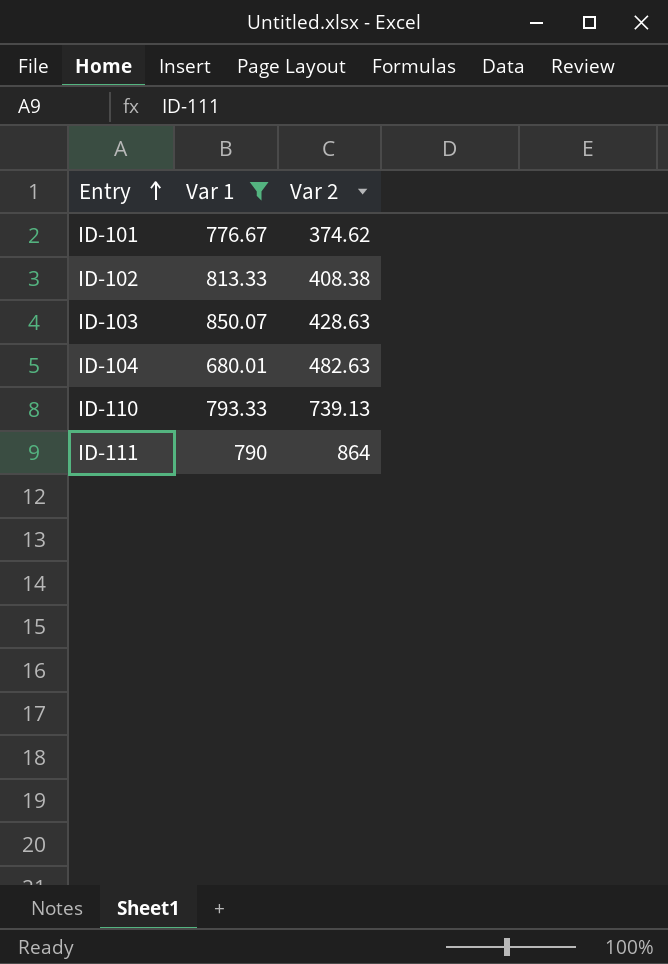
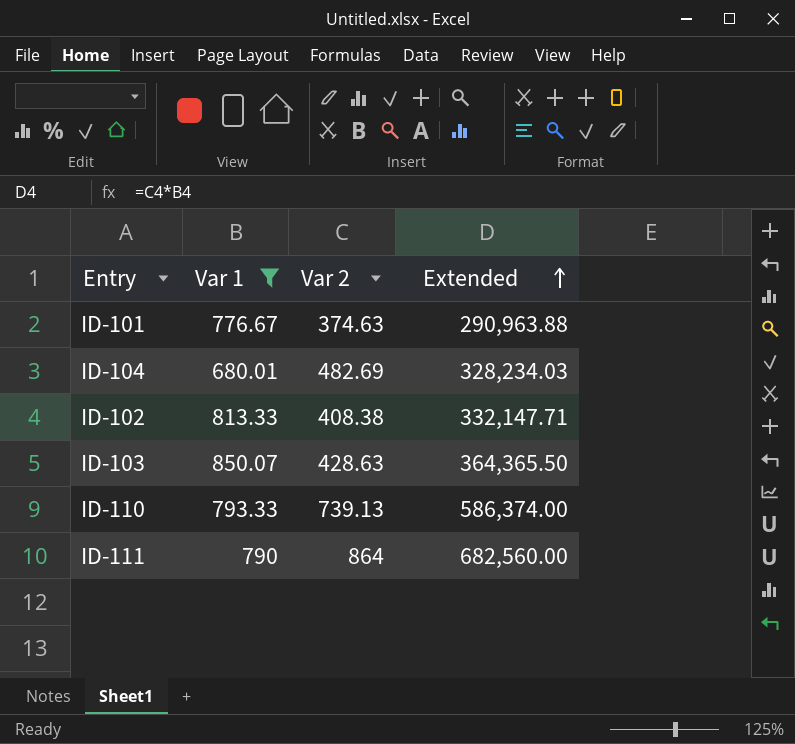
row order: Entry ascending -> Extended ascending
column Extended | formula: none -> [Var 1] * [Var 2]
ID-101 | Var 2: 374.62 -> 374.63
ID-104 | Var 2: 482.63 -> 482.69

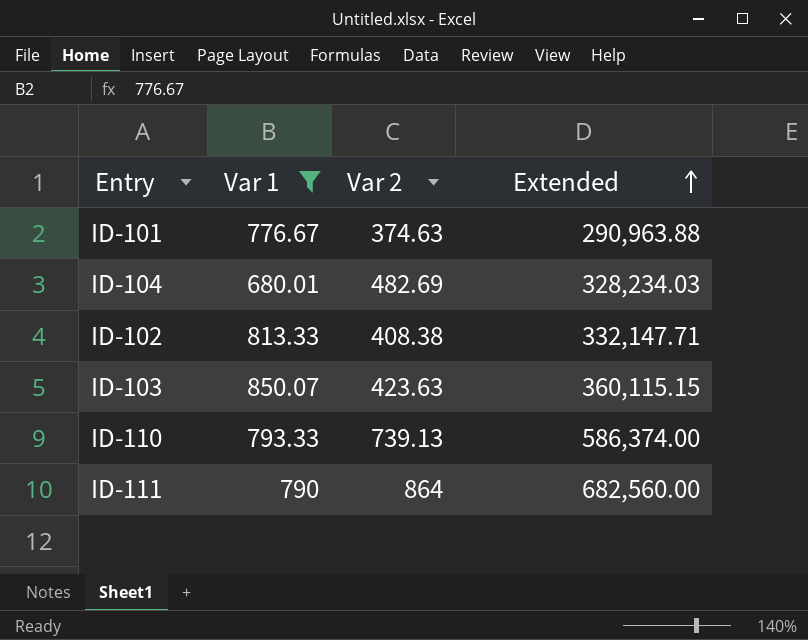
ID-103 | Var 2: 428.63 -> 423.63
ID-103 | Extended: 364,365.50 -> 360,115.15

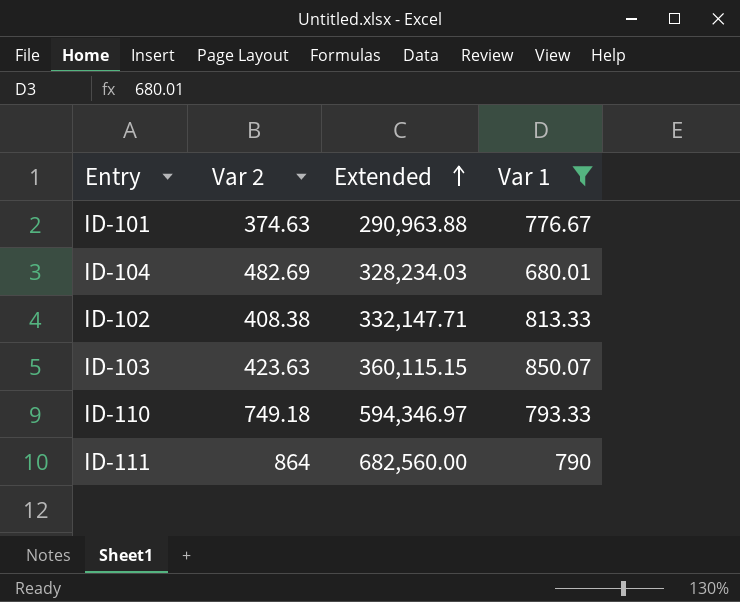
column Var 1 | position: 2 -> 4
ID-110 | Var 2: 739.13 -> 749.18
ID-110 | Extended: 586,374.00 -> 594,346.97

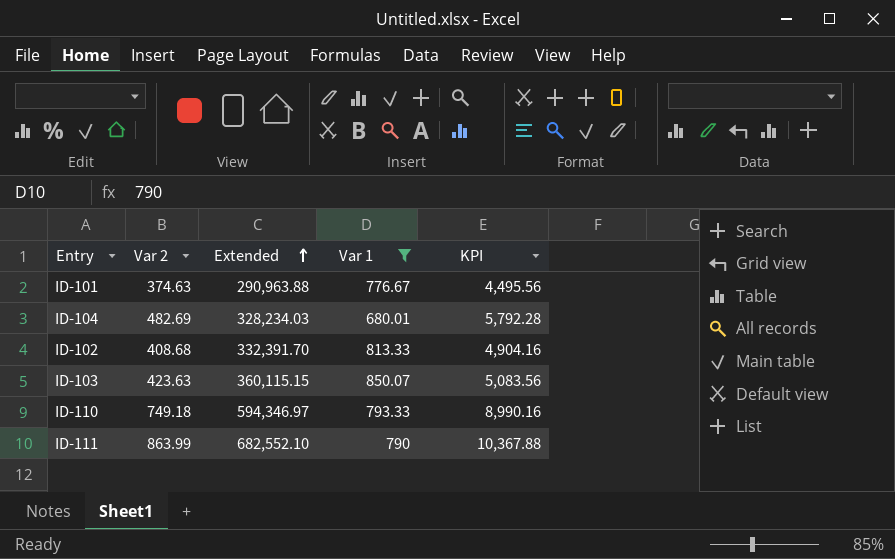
column KPI | formula: none -> [Var 2] * 12
ID-102 | Var 2: 408.38 -> 408.68
ID-102 | Extended: 332,147.71 -> 332,391.70
ID-111 | Var 2: 864 -> 863.99
ID-111 | Extended: 682,560.00 -> 682,552.10

